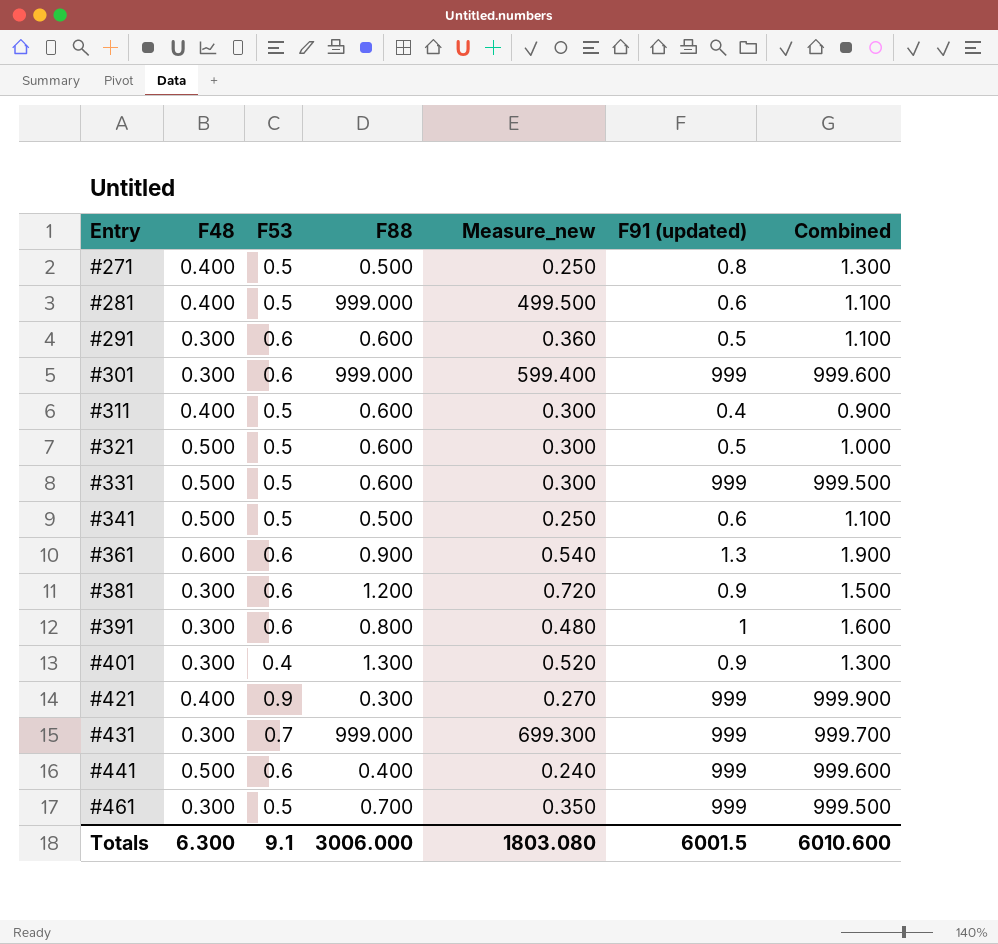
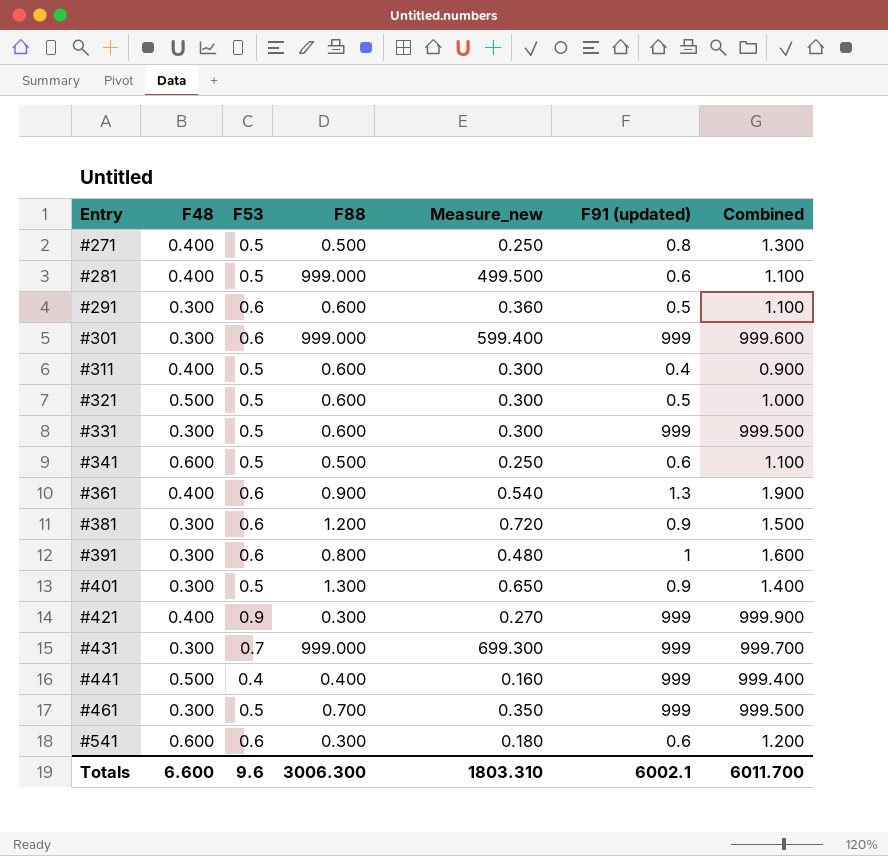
#331 | F48: 0.500 -> 0.300
#341 | F48: 0.500 -> 0.600
#361 | F48: 0.600 -> 0.400
#401 | F53: 0.4 -> 0.5
#401 | Measure_new: 0.520 -> 0.650
#401 | Combined: 1.300 -> 1.400
#441 | F53: 0.6 -> 0.4
#441 | Measure_new: 0.240 -> 0.160
#441 | Combined: 999.600 -> 999.400
row #541: none -> 0.600 | 0.6 | 0.300 | 0.180 | 0.6 | 1.200
Totals | F48: 6.300 -> 6.600
Totals | F53: 9.1 -> 9.6
Totals | F88: 3006.000 -> 3006.300
Totals | Measure_new: 1803.080 -> 1803.310
Totals | F91 (updated): 6001.5 -> 6002.1
Totals | Combined: 6010.600 -> 6011.700

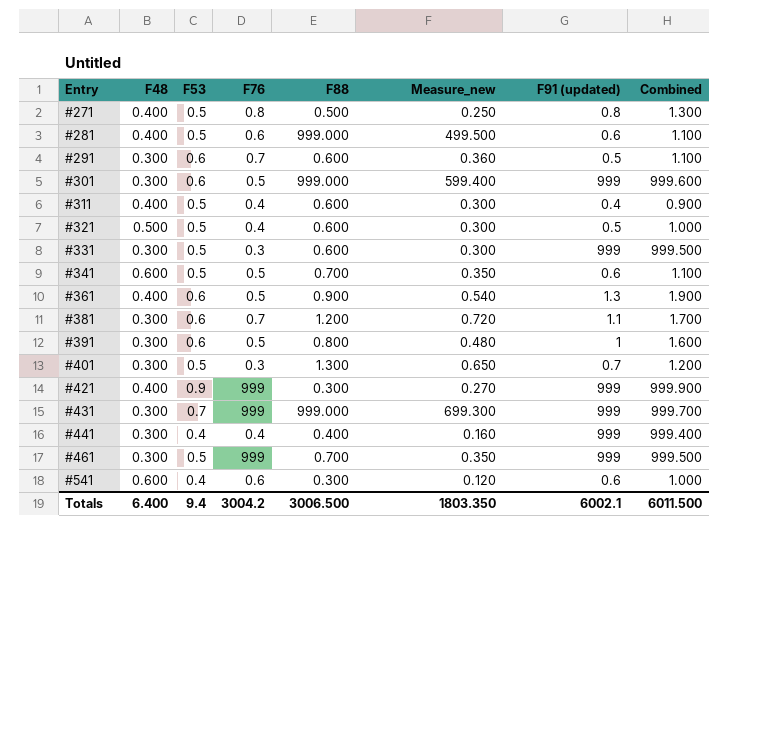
column F76 | position: none -> 4
#341 | F88: 0.500 -> 0.700
#341 | Measure_new: 0.250 -> 0.350
#381 | F91 (updated): 0.9 -> 1.1
#381 | Combined: 1.500 -> 1.700
#401 | F91 (updated): 0.9 -> 0.7
#401 | Combined: 1.400 -> 1.200
#441 | F48: 0.500 -> 0.300
#541 | F53: 0.6 -> 0.4
#541 | Measure_new: 0.180 -> 0.120
#541 | Combined: 1.200 -> 1.000
Totals | F48: 6.600 -> 6.400
Totals | F53: 9.6 -> 9.4
Totals | F88: 3006.300 -> 3006.500
Totals | Measure_new: 1803.310 -> 1803.350
Totals | Combined: 6011.700 -> 6011.500

